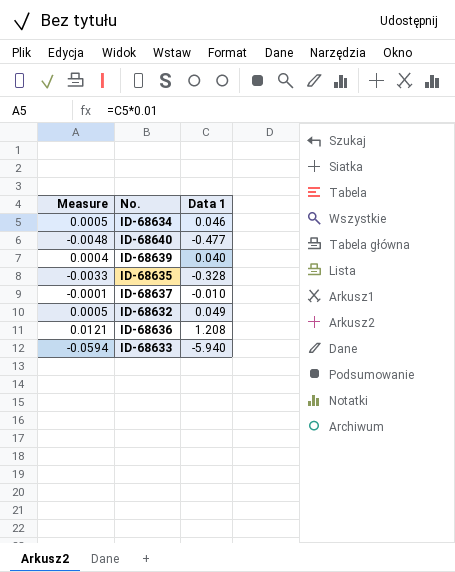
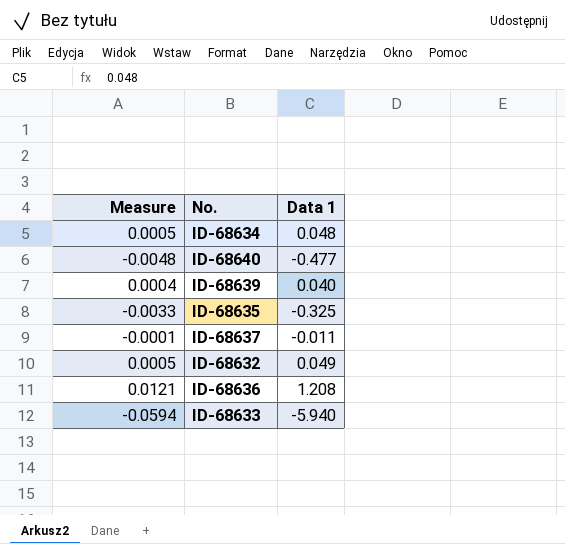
ID-68634 | Data 1: 0.046 -> 0.048
ID-68635 | Data 1: -0.328 -> -0.325
ID-68637 | Data 1: -0.010 -> -0.011

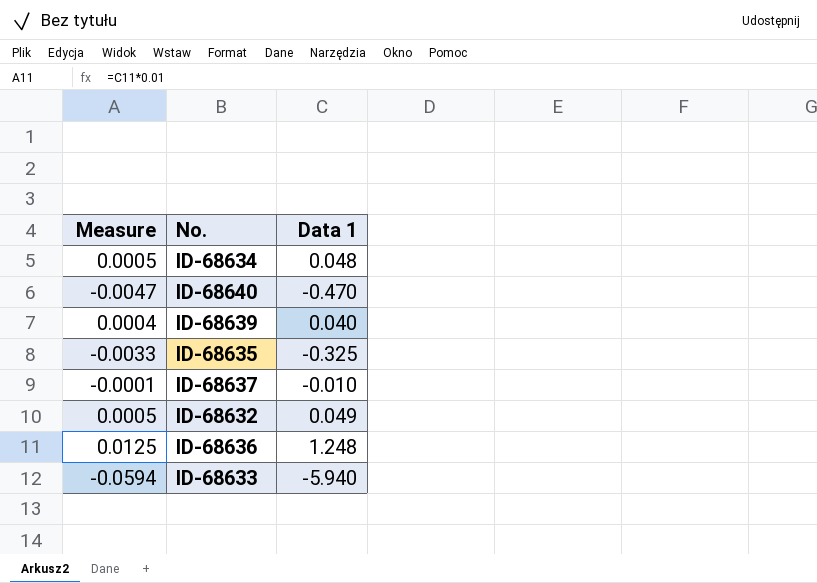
ID-68640 | Measure: -0.0048 -> -0.0047
ID-68640 | Data 1: -0.477 -> -0.470
ID-68637 | Data 1: -0.011 -> -0.010
ID-68636 | Measure: 0.0121 -> 0.0125
ID-68636 | Data 1: 1.208 -> 1.248

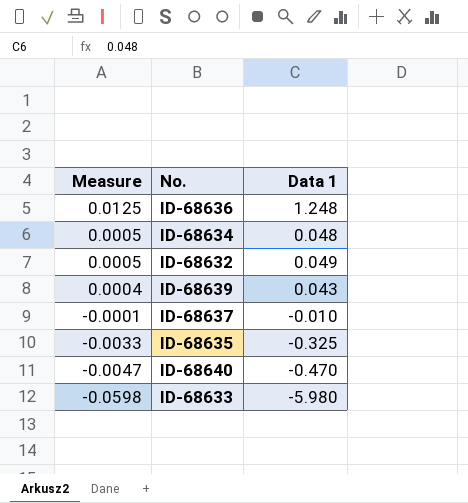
row order: none -> Measure descending
ID-68639 | Data 1: 0.040 -> 0.043
ID-68633 | Measure: -0.0594 -> -0.0598
ID-68633 | Data 1: -5.940 -> -5.980

